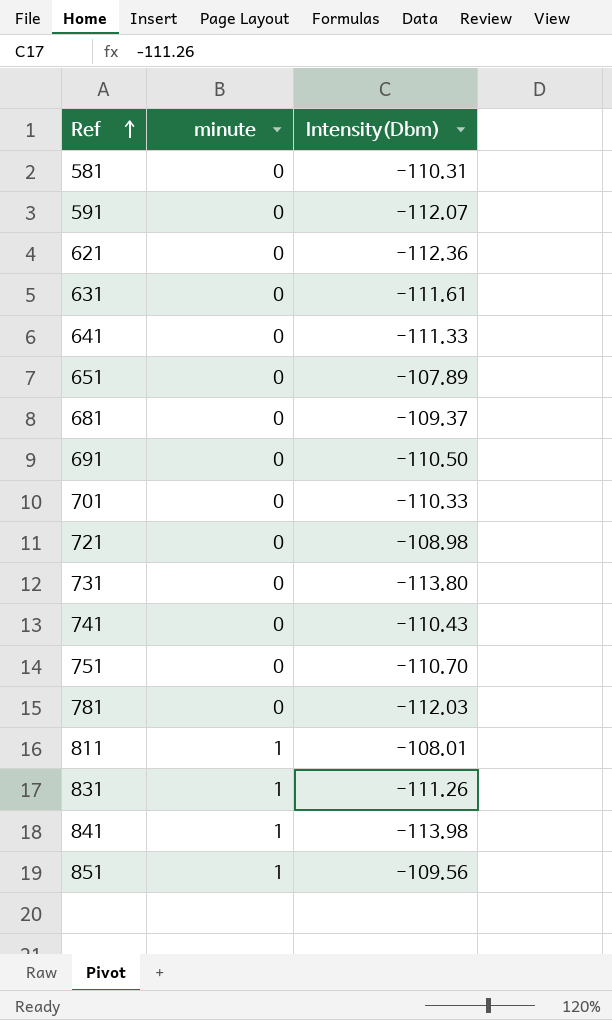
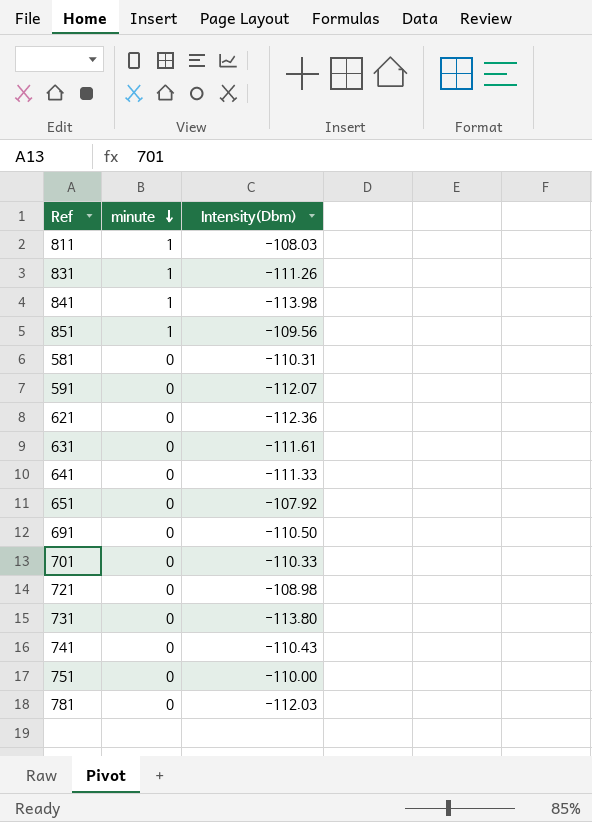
row order: Ref ascending -> minute descending
row 681: 0 | -109.37 -> none
811 | Intensity(Dbm): -108.01 -> -108.03
651 | Intensity(Dbm): -107.89 -> -107.92
751 | Intensity(Dbm): -110.70 -> -110.00

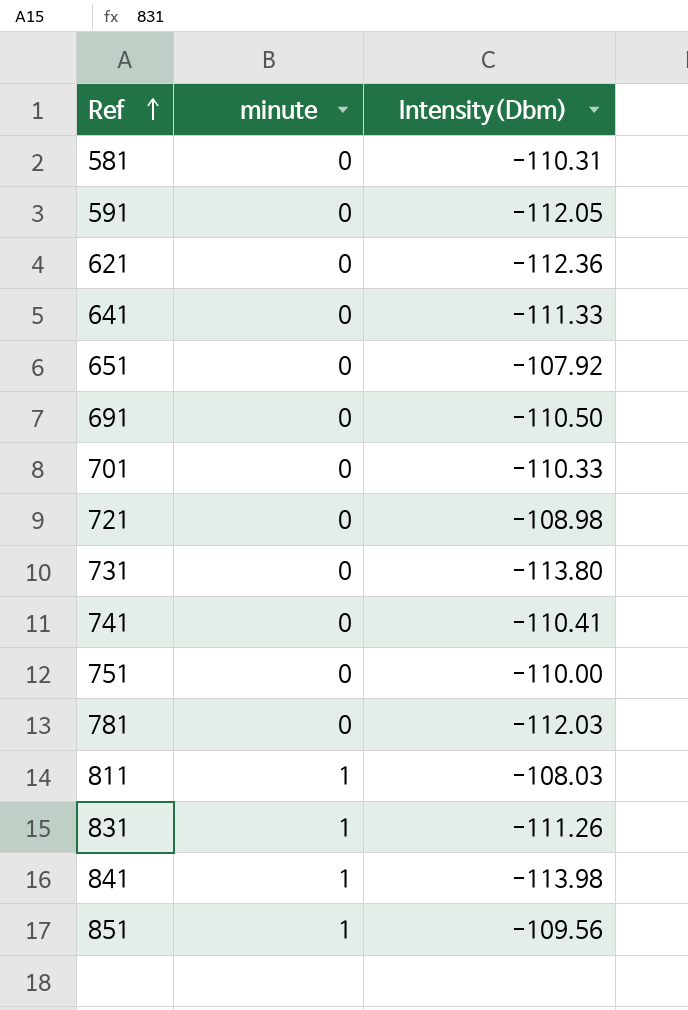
row order: minute descending -> Ref ascending
row 631: 0 | -111.61 -> none
591 | Intensity(Dbm): -112.07 -> -112.05
741 | Intensity(Dbm): -110.43 -> -110.41

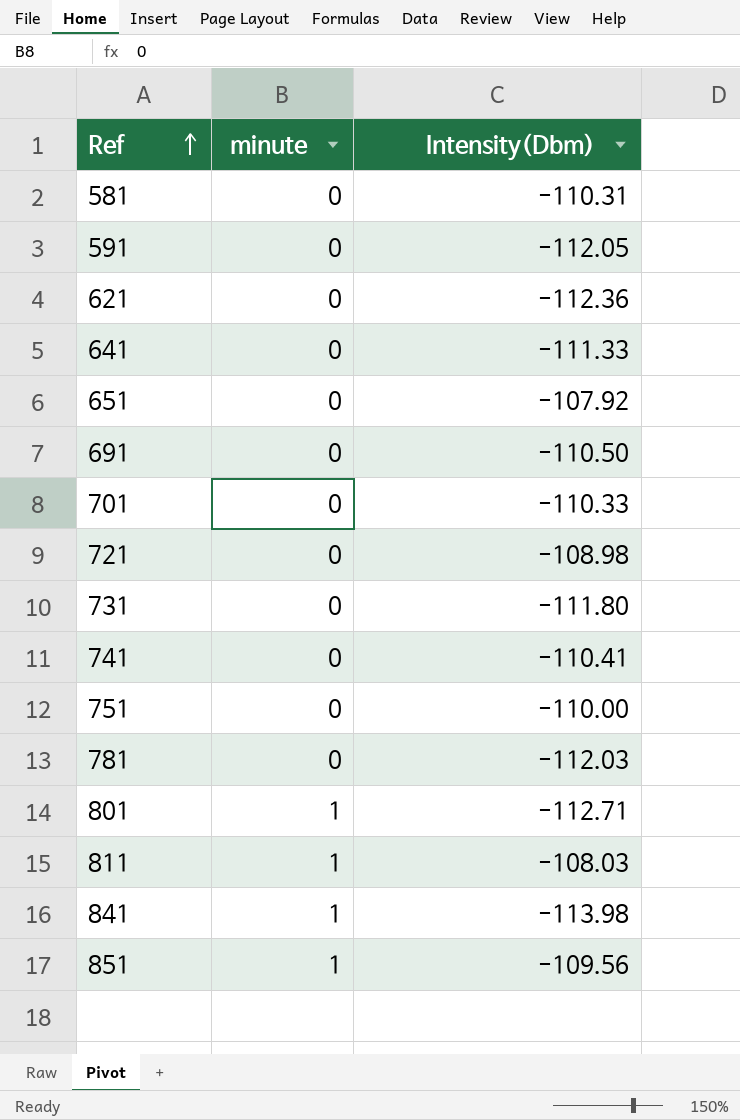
row 831: 1 | -111.26 -> none
731 | Intensity(Dbm): -113.80 -> -111.80
row 801: none -> 1 | -112.71

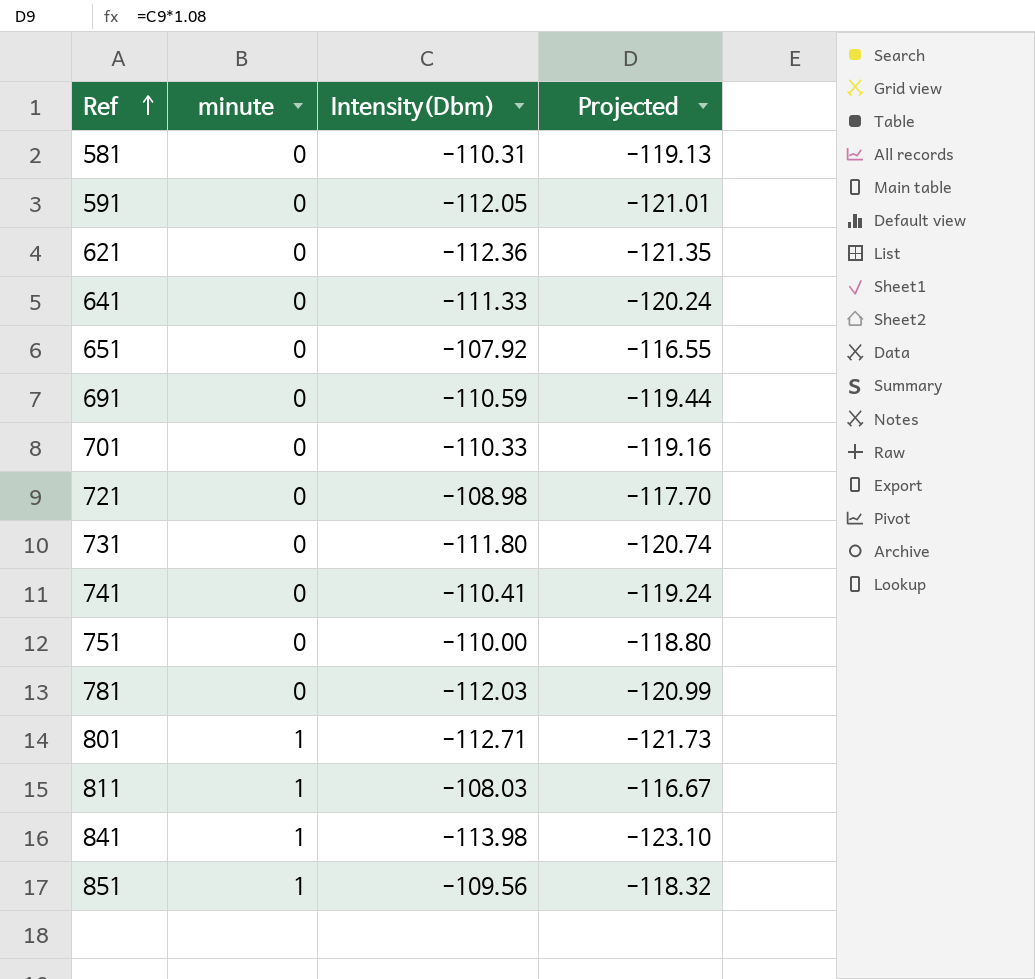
column Projected | formula: none -> [Intensity(Dbm)] * 1.08
691 | Intensity(Dbm): -110.50 -> -110.59

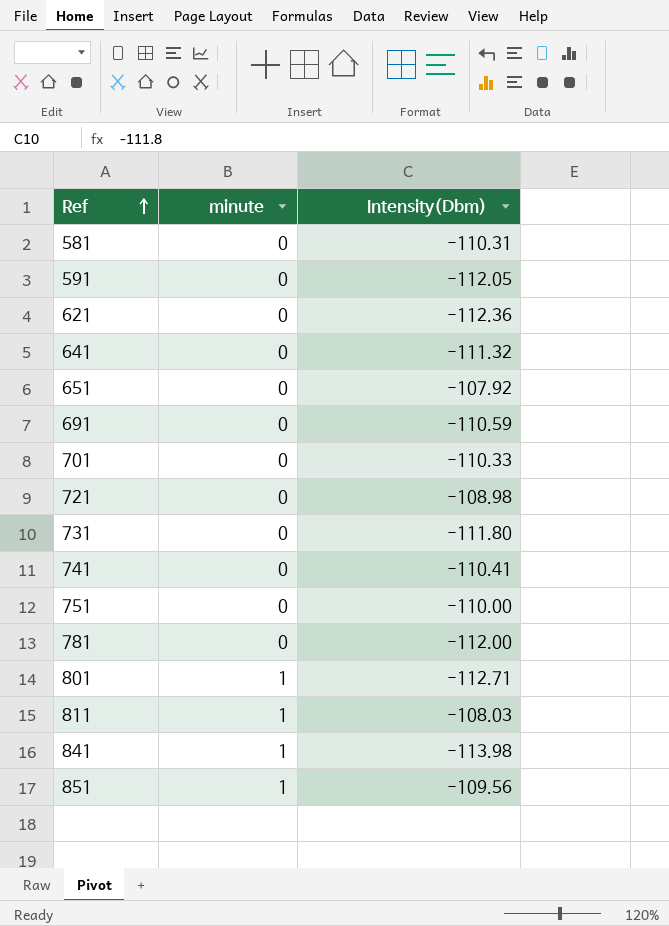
column Projected | formula: [Intensity(Dbm)] * 1.08 -> none
641 | Intensity(Dbm): -111.33 -> -111.32
781 | Intensity(Dbm): -112.03 -> -112.00

